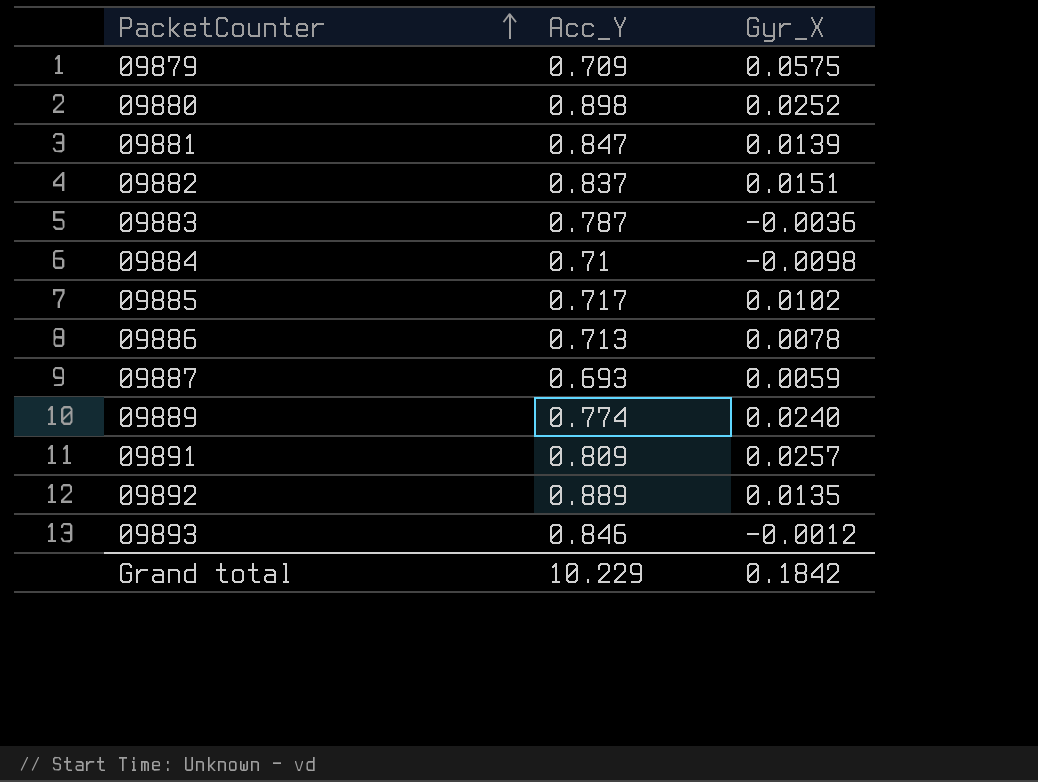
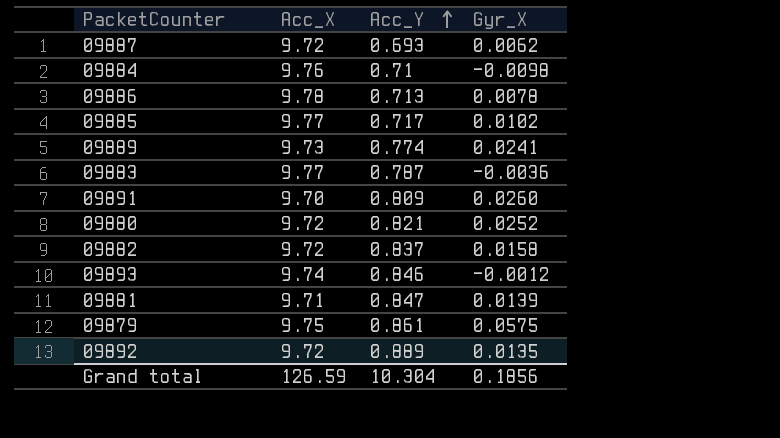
row order: PacketCounter ascending -> Acc_Y ascending
column Acc_X | position: none -> 2
09887 | Gyr_X: 0.0059 -> 0.0062
09889 | Gyr_X: 0.0240 -> 0.0241
09891 | Gyr_X: 0.0257 -> 0.0260
09880 | Acc_Y: 0.898 -> 0.821
09882 | Gyr_X: 0.0151 -> 0.0158
09879 | Acc_Y: 0.709 -> 0.861
Grand total | Acc_Y: 10.229 -> 10.304
Grand total | Gyr_X: 0.1842 -> 0.1856

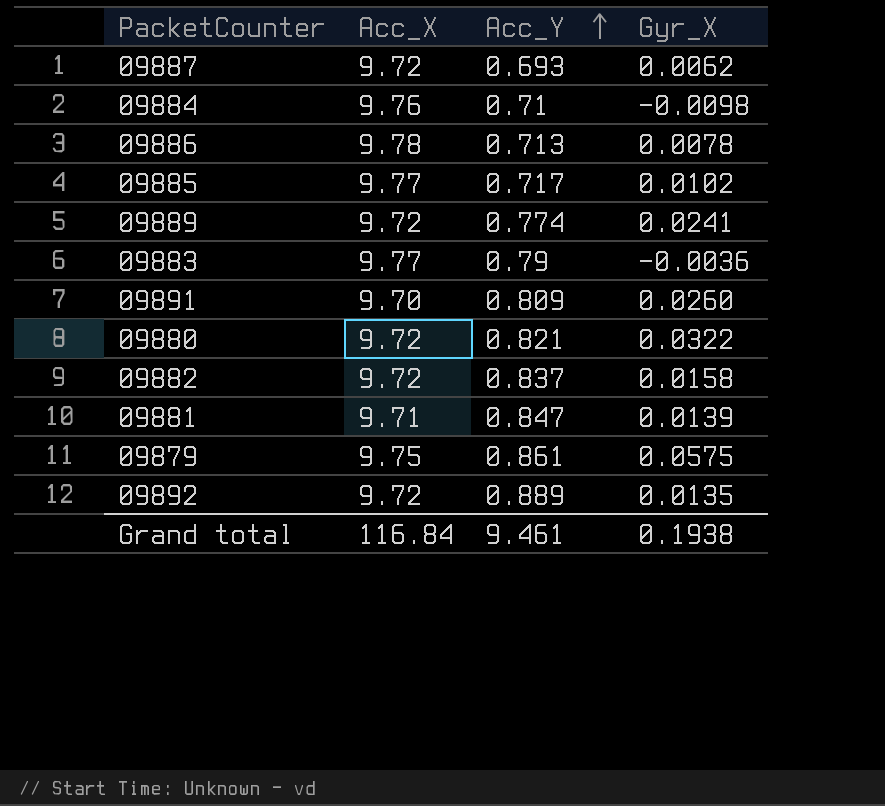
row 09893: 9.74 | 0.846 | -0.0012 -> none
09889 | Acc_X: 9.73 -> 9.72
09883 | Acc_Y: 0.787 -> 0.79
09880 | Gyr_X: 0.0252 -> 0.0322
Grand total | Acc_X: 126.59 -> 116.84
Grand total | Acc_Y: 10.304 -> 9.461
Grand total | Gyr_X: 0.1856 -> 0.1938

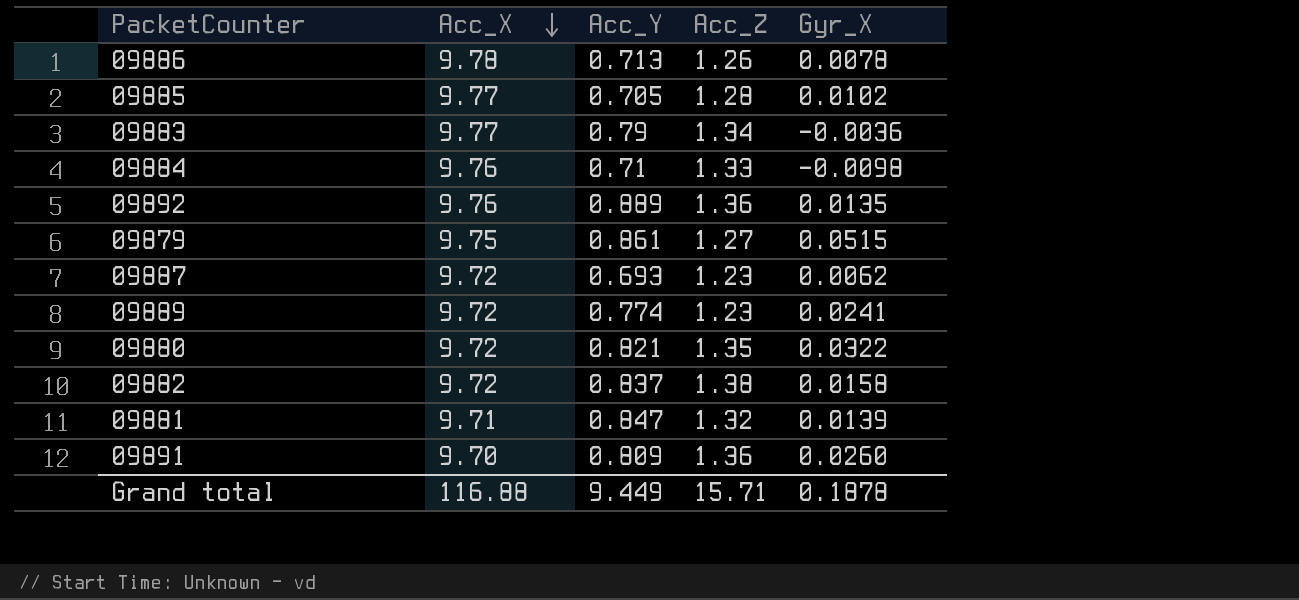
row order: Acc_Y ascending -> Acc_X descending
column Acc_Z | position: none -> 4
09885 | Acc_Y: 0.717 -> 0.705
09892 | Acc_X: 9.72 -> 9.76
09879 | Gyr_X: 0.0575 -> 0.0515
Grand total | Acc_X: 116.84 -> 116.88
Grand total | Acc_Y: 9.461 -> 9.449
Grand total | Gyr_X: 0.1938 -> 0.1878

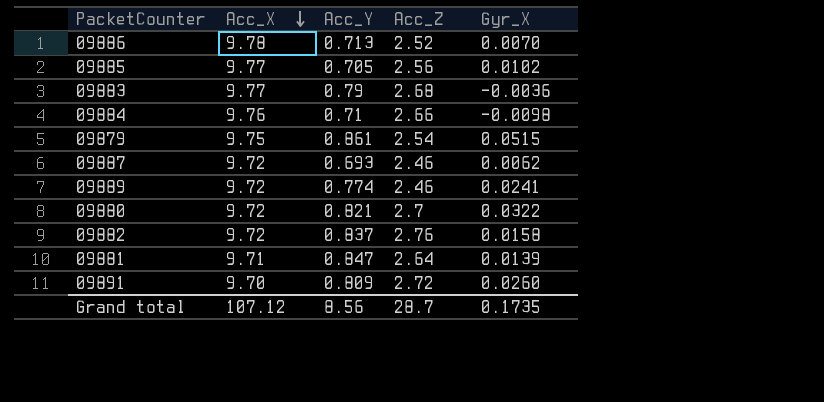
row 09892: 9.76 | 0.889 | 1.36 | 0.0135 -> none
09886 | Acc_Z: 1.26 -> 2.52
09886 | Gyr_X: 0.0078 -> 0.0070
09885 | Acc_Z: 1.28 -> 2.56
09883 | Acc_Z: 1.34 -> 2.68
09884 | Acc_Z: 1.33 -> 2.66
09879 | Acc_Z: 1.27 -> 2.54
09887 | Acc_Z: 1.23 -> 2.46
09889 | Acc_Z: 1.23 -> 2.46
09880 | Acc_Z: 1.35 -> 2.7
09882 | Acc_Z: 1.38 -> 2.76
09881 | Acc_Z: 1.32 -> 2.64
09891 | Acc_Z: 1.36 -> 2.72
Grand total | Acc_X: 116.88 -> 107.12
Grand total | Acc_Y: 9.449 -> 8.56
Grand total | Acc_Z: 15.71 -> 28.7
Grand total | Gyr_X: 0.1878 -> 0.1735

